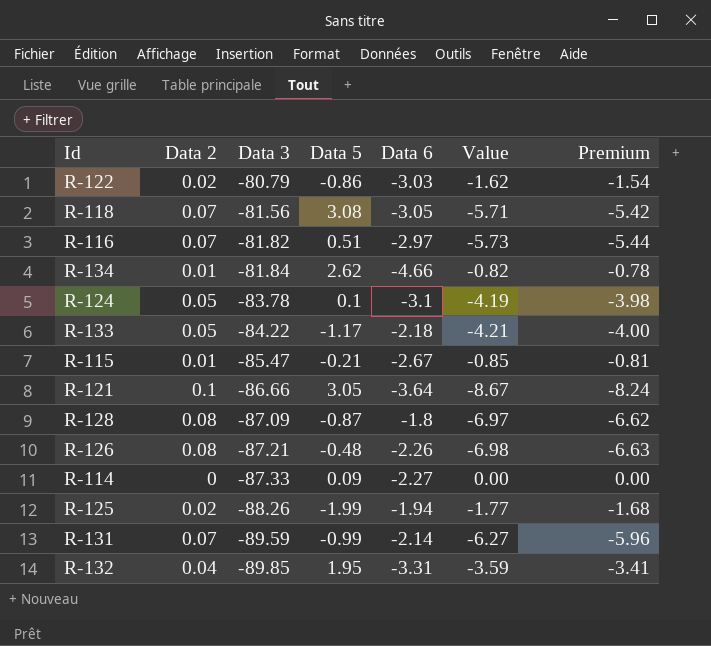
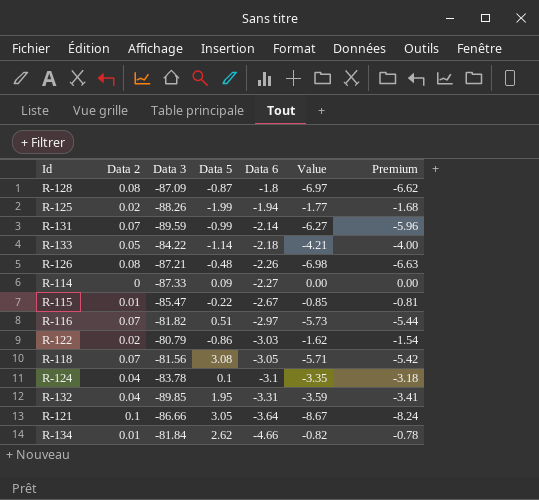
row order: Data 3 descending -> Data 6 descending
R-133 | Data 5: -1.17 -> -1.14
R-115 | Data 5: -0.21 -> -0.22
R-124 | Data 2: 0.05 -> 0.04
R-124 | Value: -4.19 -> -3.35
R-124 | Premium: -3.98 -> -3.18

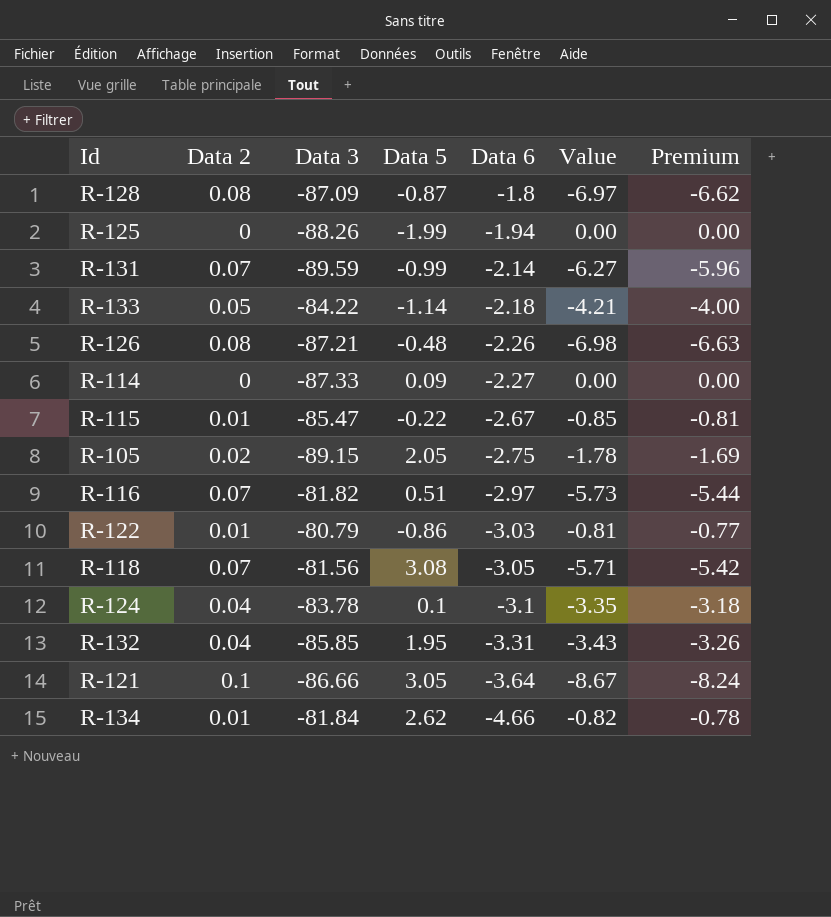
R-125 | Data 2: 0.02 -> 0
R-125 | Value: -1.77 -> 0.00
R-125 | Premium: -1.68 -> 0.00
row R-105: none -> 0.02 | -89.15 | 2.05 | -2.75 | -1.78 | -1.69
R-122 | Data 2: 0.02 -> 0.01
R-122 | Value: -1.62 -> -0.81
R-122 | Premium: -1.54 -> -0.77
R-132 | Data 3: -89.85 -> -85.85
R-132 | Value: -3.59 -> -3.43
R-132 | Premium: -3.41 -> -3.26

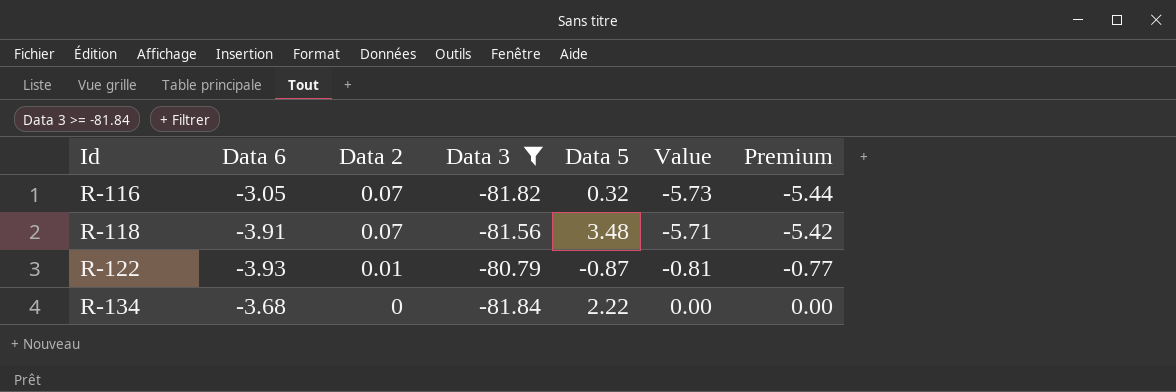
filter: none -> Data 3 >= -81.84
row order: Data 6 descending -> Id ascending
column Data 6 | position: 5 -> 2
R-116 | Data 6: -2.97 -> -3.05
R-116 | Data 5: 0.51 -> 0.32
R-118 | Data 6: -3.05 -> -3.91
R-118 | Data 5: 3.08 -> 3.48
R-122 | Data 6: -3.03 -> -3.93
R-122 | Data 5: -0.86 -> -0.87
R-134 | Data 6: -4.66 -> -3.68
R-134 | Data 2: 0.01 -> 0
R-134 | Data 5: 2.62 -> 2.22
R-134 | Value: -0.82 -> 0.00
R-134 | Premium: -0.78 -> 0.00

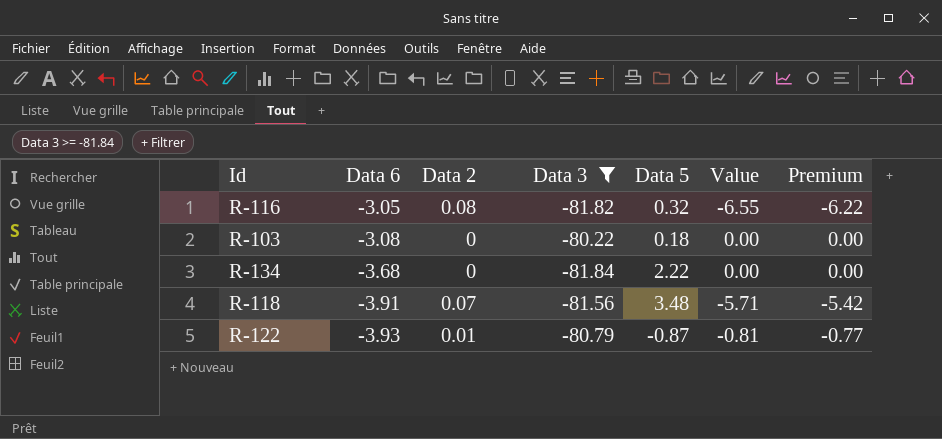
row order: Id ascending -> Data 6 descending
R-116 | Data 2: 0.07 -> 0.08
R-116 | Value: -5.73 -> -6.55
R-116 | Premium: -5.44 -> -6.22
row R-103: none -> -3.08 | 0 | -80.22 | 0.18 | 0.00 | 0.00

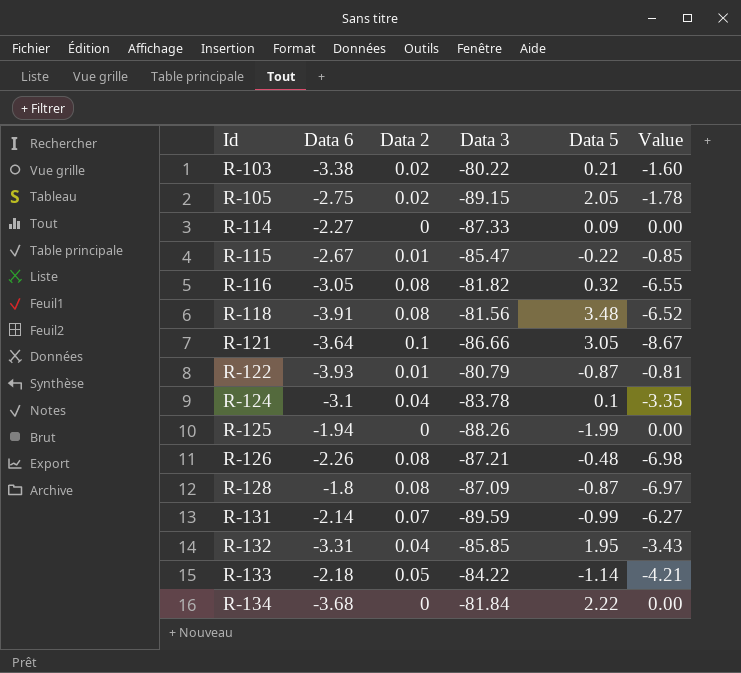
filter: Data 3 >= -81.84 -> none
row order: Data 6 descending -> Id ascending
column Premium | formula: [Value] * 0.95 -> none
R-103 | Data 6: -3.08 -> -3.38
R-103 | Data 2: 0 -> 0.02
R-103 | Data 5: 0.18 -> 0.21
R-103 | Value: 0.00 -> -1.60
R-118 | Data 2: 0.07 -> 0.08
R-118 | Value: -5.71 -> -6.52

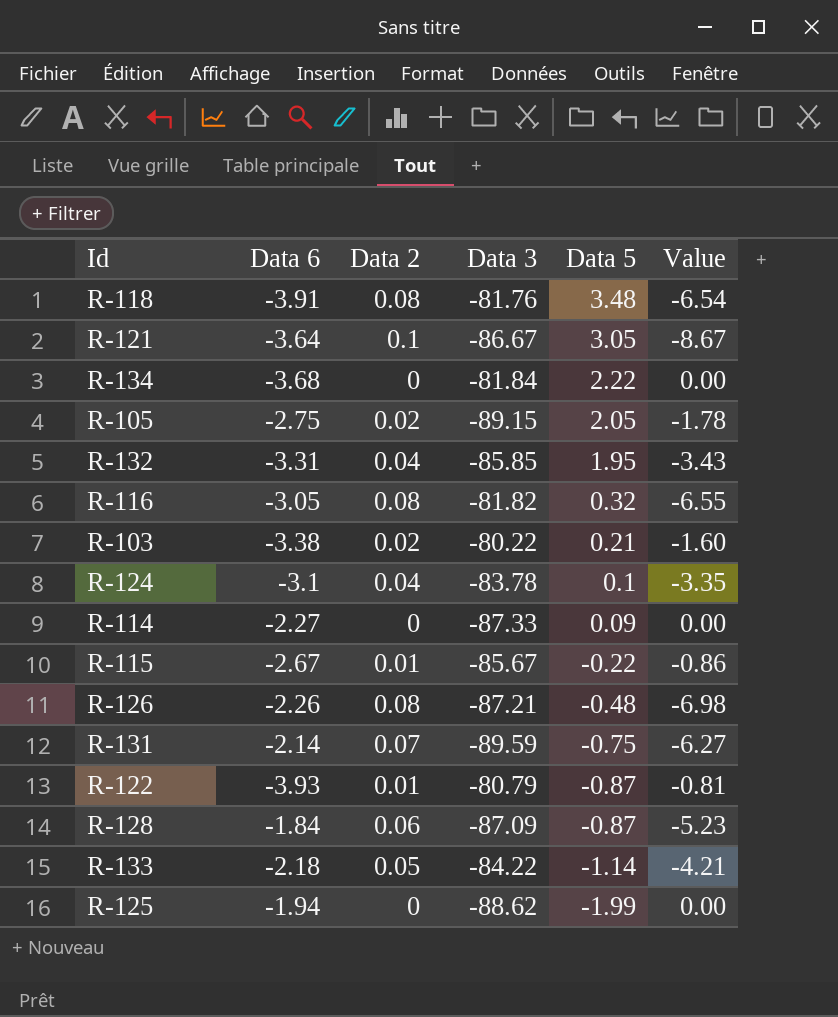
row order: Id ascending -> Data 5 descending
R-118 | Data 3: -81.56 -> -81.76
R-118 | Value: -6.52 -> -6.54
R-121 | Data 3: -86.66 -> -86.67
R-115 | Data 3: -85.47 -> -85.67
R-115 | Value: -0.85 -> -0.86
R-131 | Data 5: -0.99 -> -0.75
R-128 | Data 6: -1.8 -> -1.84
R-128 | Data 2: 0.08 -> 0.06
R-128 | Value: -6.97 -> -5.23
R-125 | Data 3: -88.26 -> -88.62

